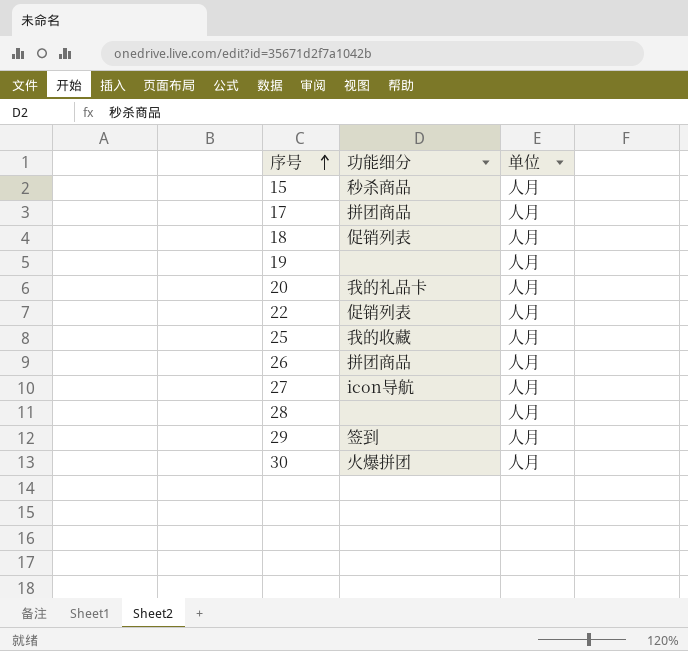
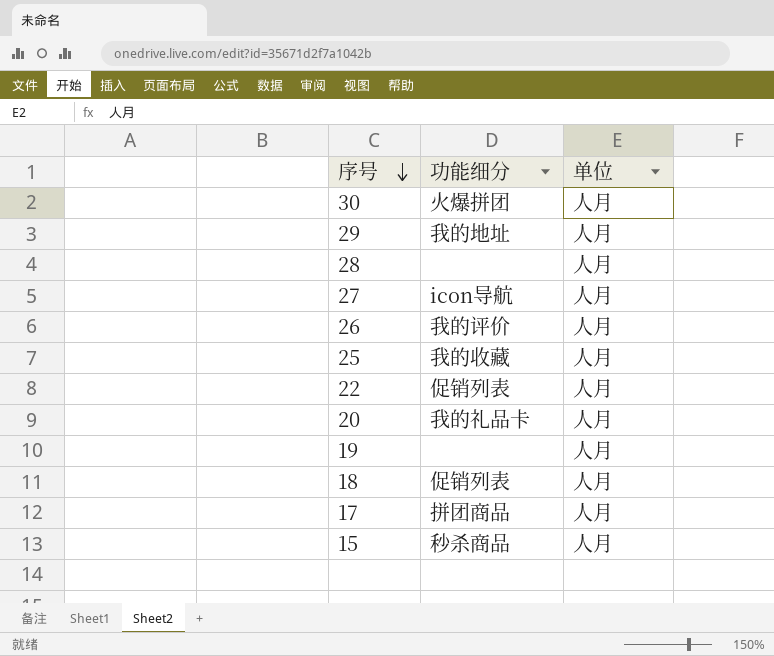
row order: 序号 ascending -> 序号 descending
29 | 功能细分: 签到 -> 我的地址
26 | 功能细分: 拼团商品 -> 我的评价

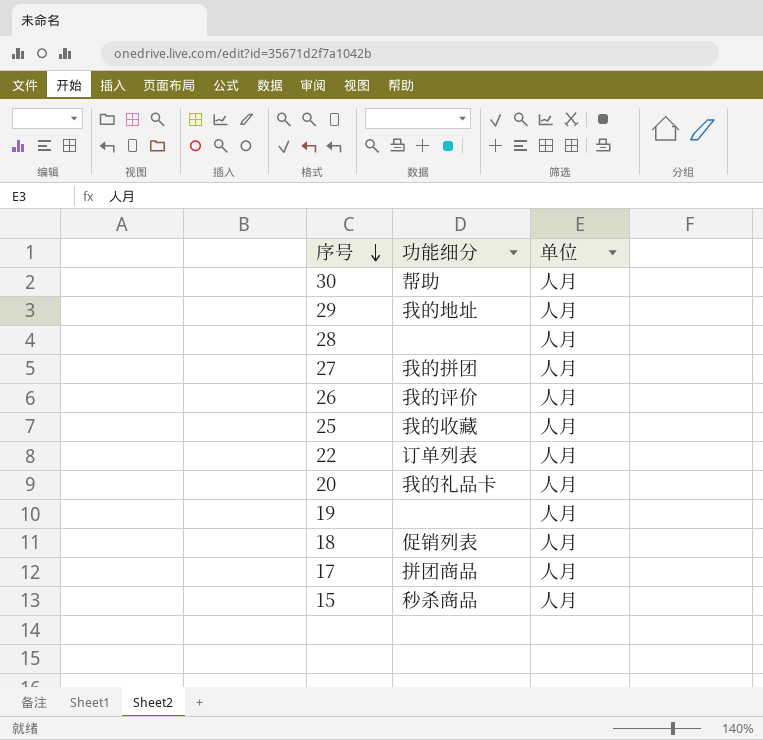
30 | 功能细分: 火爆拼团 -> 帮助
27 | 功能细分: icon导航 -> 我的拼团
22 | 功能细分: 促销列表 -> 订单列表

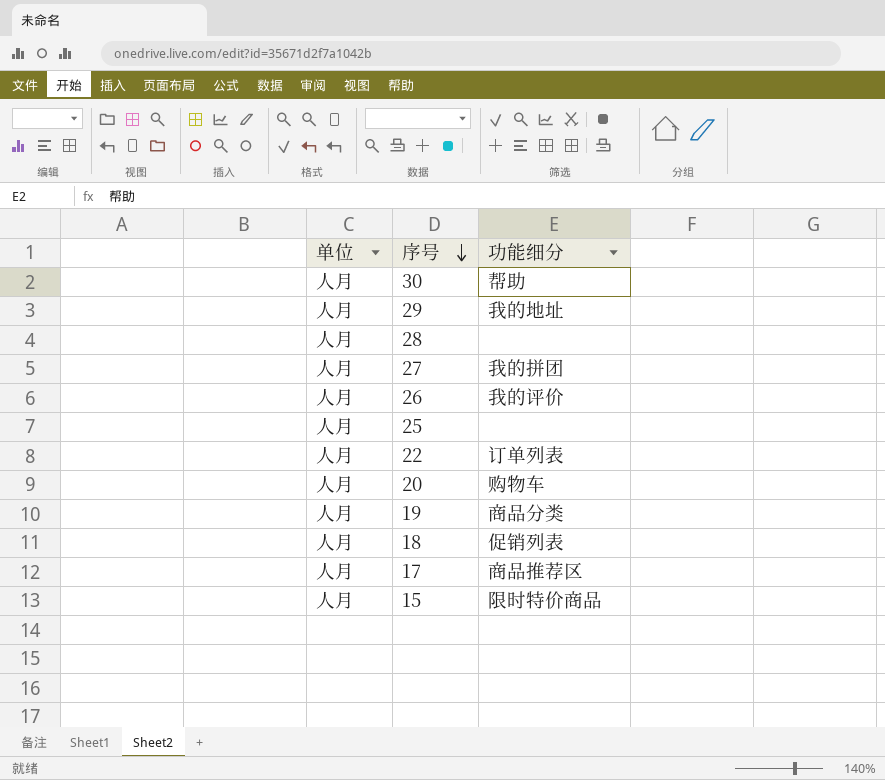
column 单位 | position: 3 -> 1
25 | 功能细分: 我的收藏 -> none
20 | 功能细分: 我的礼品卡 -> 购物车
19 | 功能细分: none -> 商品分类
17 | 功能细分: 拼团商品 -> 商品推荐区
15 | 功能细分: 秒杀商品 -> 限时特价商品

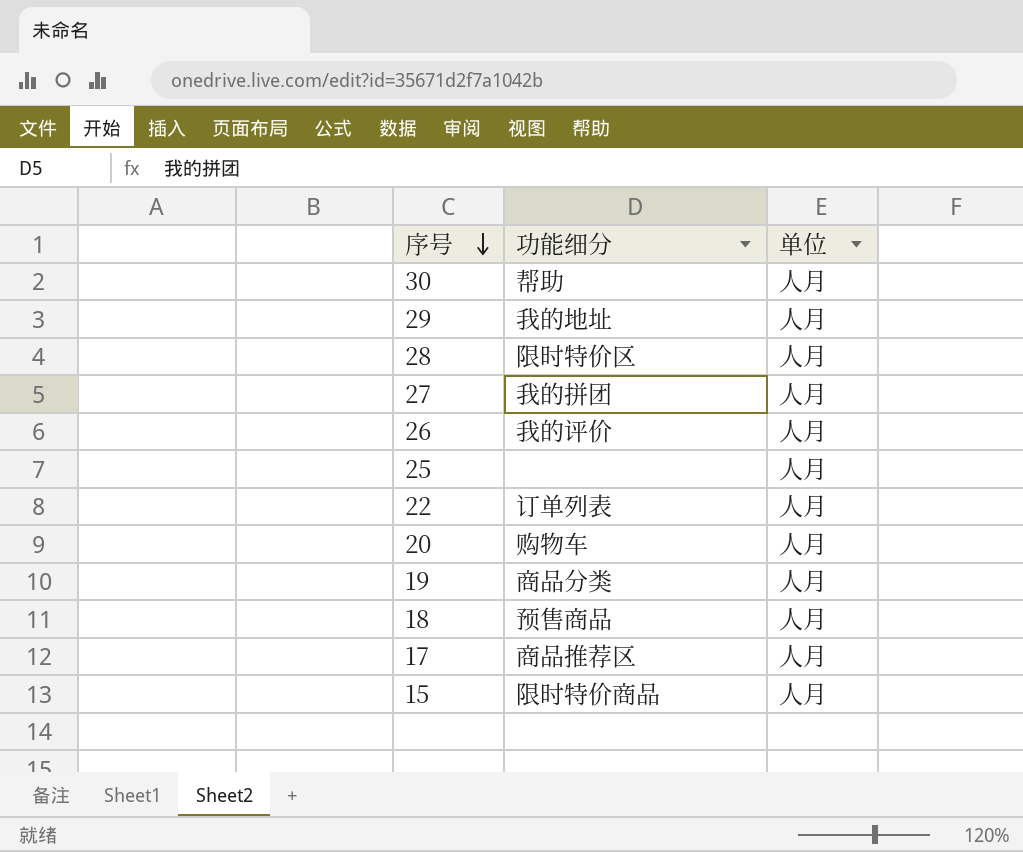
column 单位 | position: 1 -> 3
28 | 功能细分: none -> 限时特价区
18 | 功能细分: 促销列表 -> 预售商品

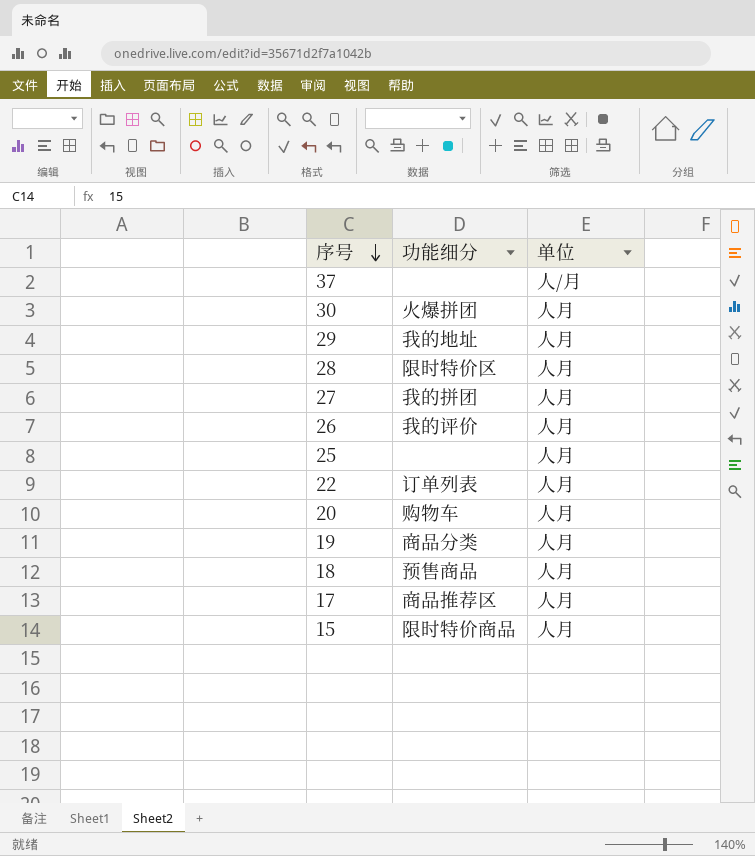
row 37: none -> none | 人/月
30 | 功能细分: 帮助 -> 火爆拼团

